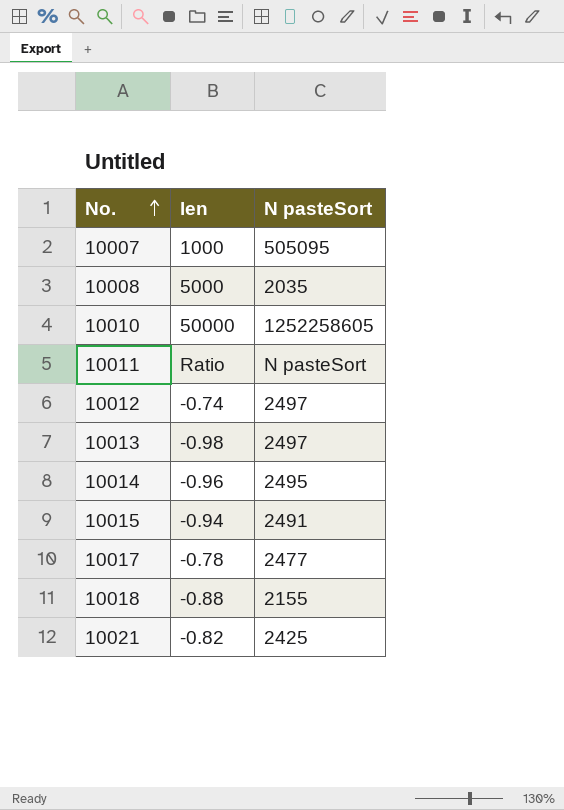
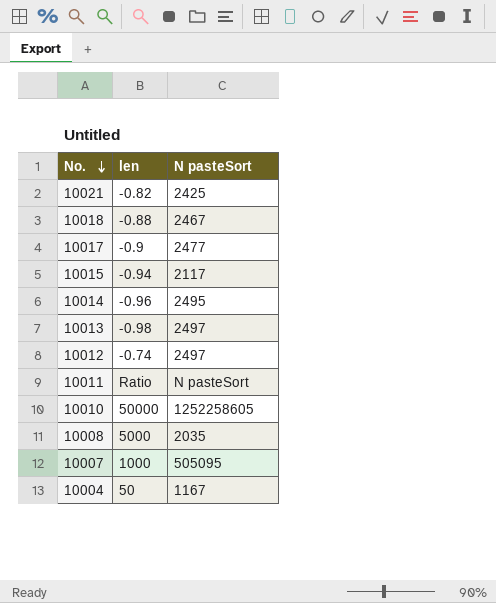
row order: No. ascending -> No. descending
10018 | N pasteSort: 2155 -> 2467
10017 | len: -0.78 -> -0.9
10015 | N pasteSort: 2491 -> 2117
row 10004: none -> 50 | 1167

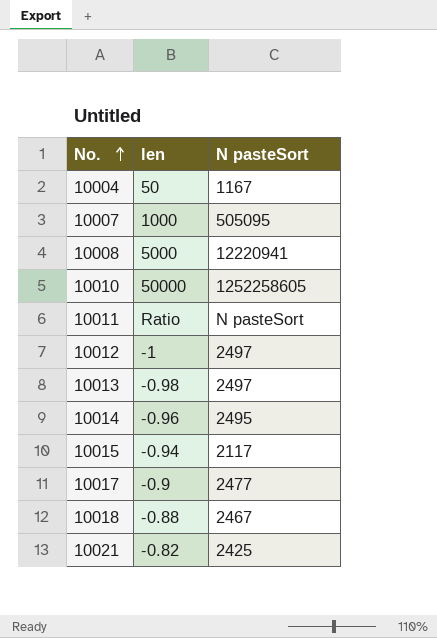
row order: No. descending -> No. ascending
10008 | N pasteSort: 2035 -> 12220941
10012 | len: -0.74 -> -1

